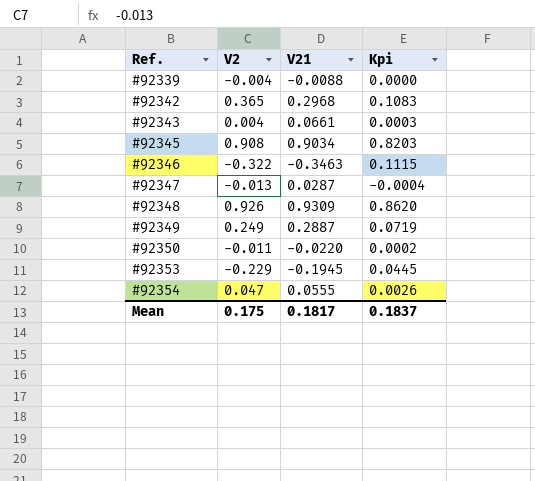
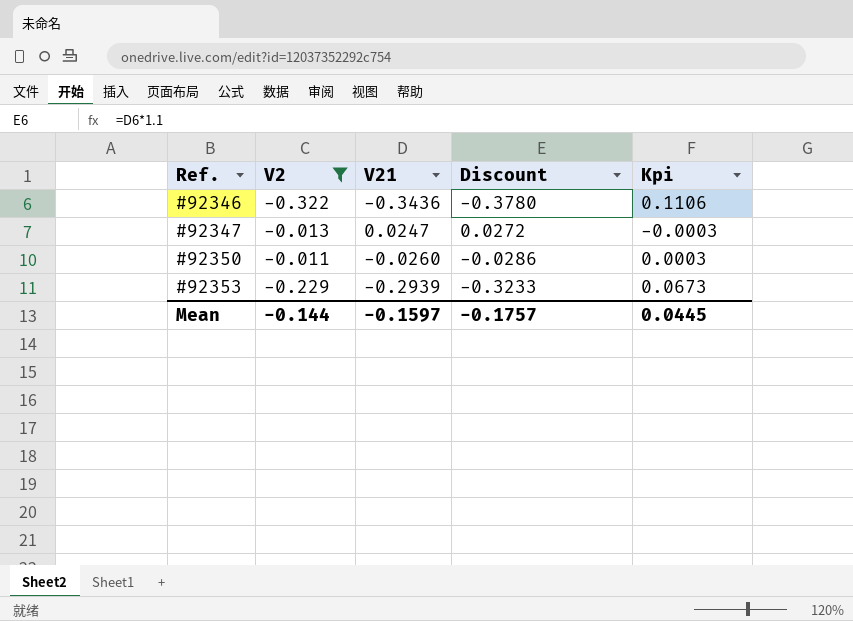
filter: none -> V2 <= -0.011
column Discount | formula: none -> [V21] * 1.1
#92346 | V21: -0.3463 -> -0.3436
#92346 | Kpi: 0.1115 -> 0.1106
#92347 | V21: 0.0287 -> 0.0247
#92347 | Kpi: -0.0004 -> -0.0003
#92350 | V21: -0.0220 -> -0.0260
#92350 | Kpi: 0.0002 -> 0.0003
#92353 | V21: -0.1945 -> -0.2939
#92353 | Kpi: 0.0445 -> 0.0673
Mean | V2: 0.175 -> -0.144
Mean | V21: 0.1817 -> -0.1597
Mean | Kpi: 0.1837 -> 0.0445

